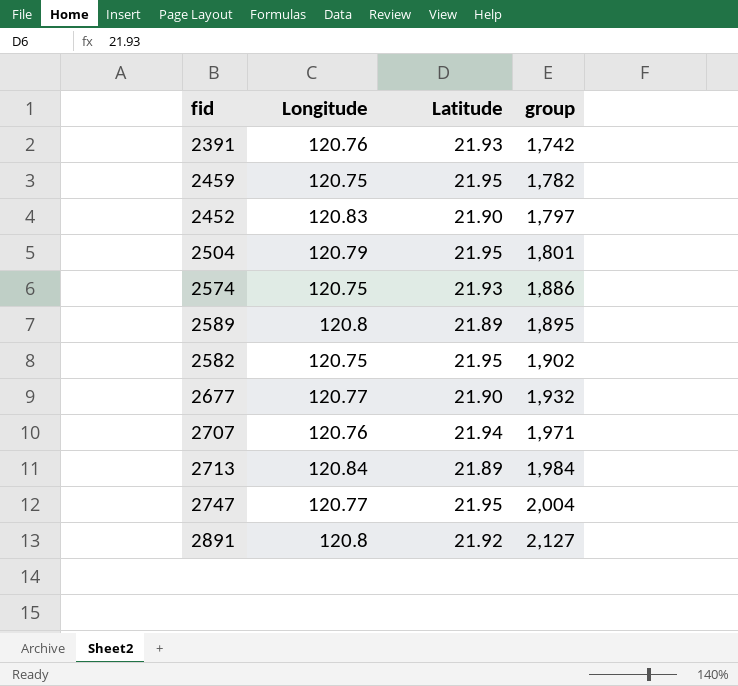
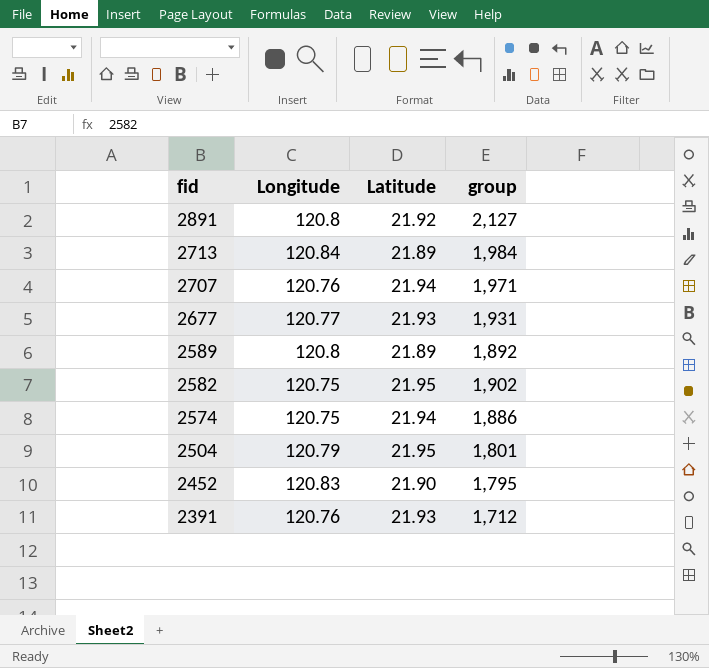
row order: group ascending -> fid descending
row 2459: 120.75 | 21.95 | 1,782 -> none
row 2747: 120.77 | 21.95 | 2,004 -> none
2677 | Latitude: 21.90 -> 21.93
2677 | group: 1,932 -> 1,931
2589 | group: 1,895 -> 1,892
2574 | Latitude: 21.93 -> 21.94
2452 | group: 1,797 -> 1,795
2391 | group: 1,742 -> 1,712

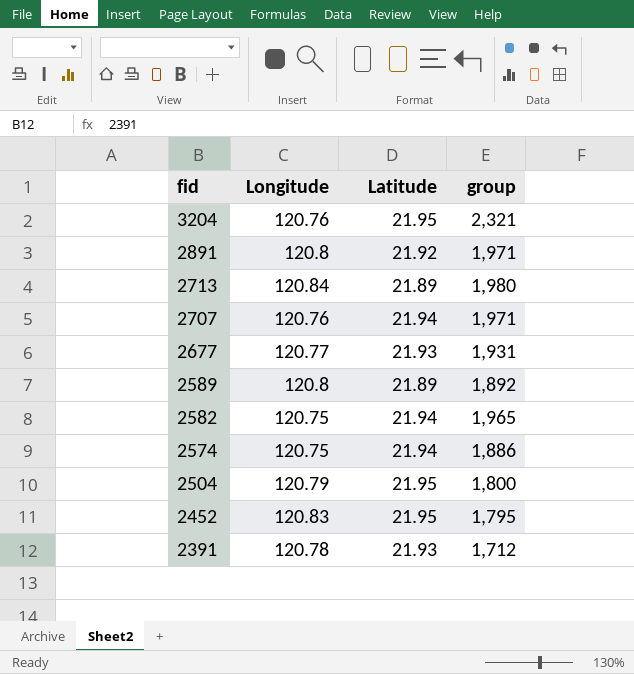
row 3204: none -> 120.76 | 21.95 | 2,321
2891 | group: 2,127 -> 1,971
2713 | group: 1,984 -> 1,980
2582 | Latitude: 21.95 -> 21.94
2582 | group: 1,902 -> 1,965
2504 | group: 1,801 -> 1,800
2452 | Latitude: 21.90 -> 21.95
2391 | Longitude: 120.76 -> 120.78

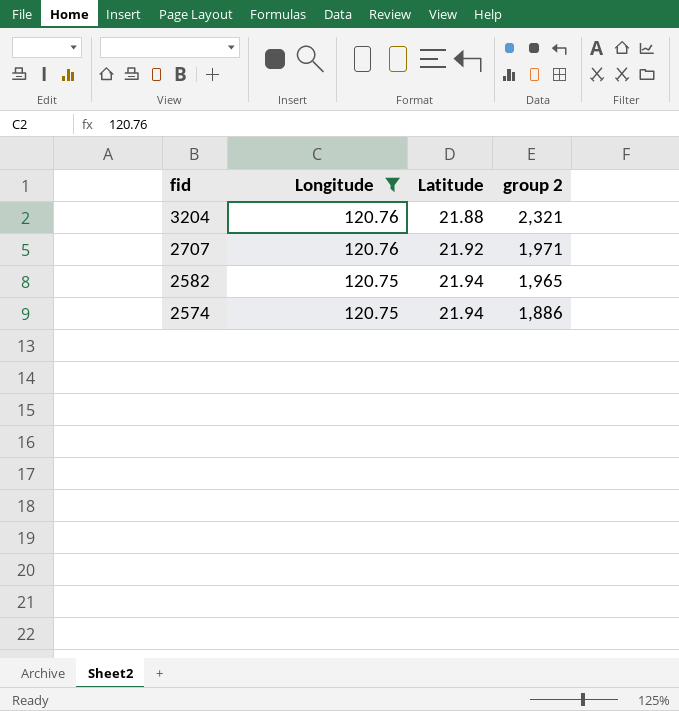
filter: none -> Longitude <= 120.76
column name: group -> group 2
3204 | Latitude: 21.95 -> 21.88
2707 | Latitude: 21.94 -> 21.92

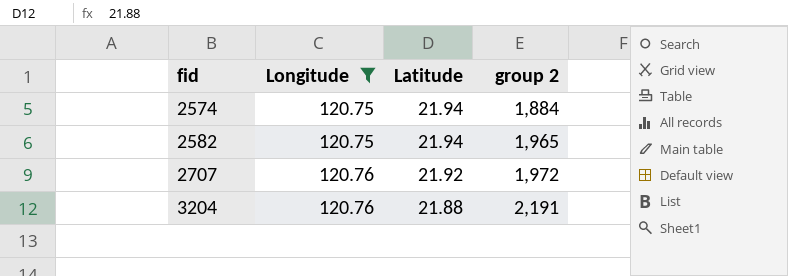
row order: fid descending -> fid ascending
2574 | group 2: 1,886 -> 1,884
2707 | group 2: 1,971 -> 1,972
3204 | group 2: 2,321 -> 2,191

